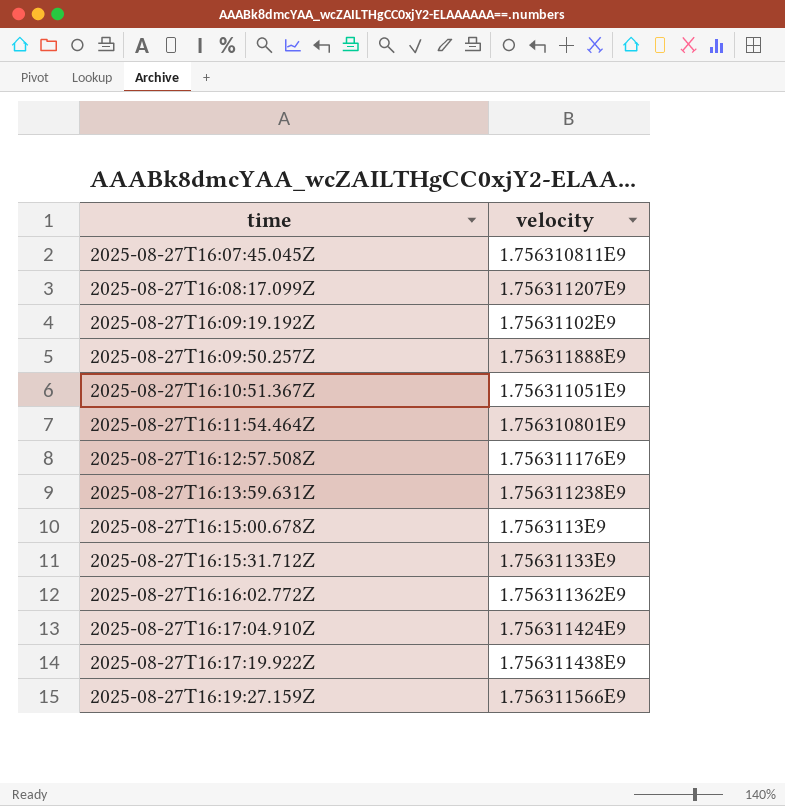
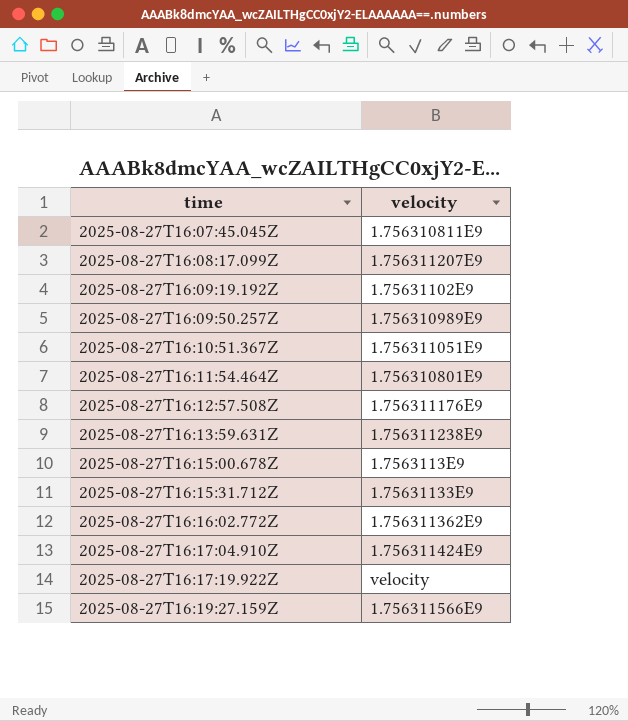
2025-08-27T16:09:50.257Z | velocity: 1.756311888E9 -> 1.756310989E9
2025-08-27T16:17:19.922Z | velocity: 1.756311438E9 -> velocity

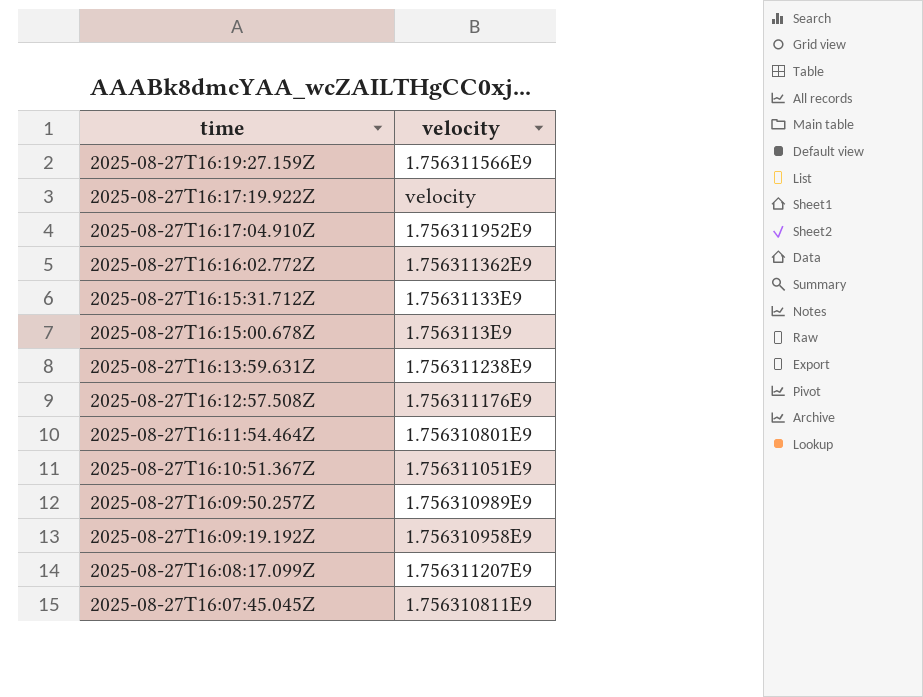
row order: time ascending -> time descending
2025-08-27T16:17:04.910Z | velocity: 1.756311424E9 -> 1.756311952E9
2025-08-27T16:09:19.192Z | velocity: 1.75631102E9 -> 1.756310958E9

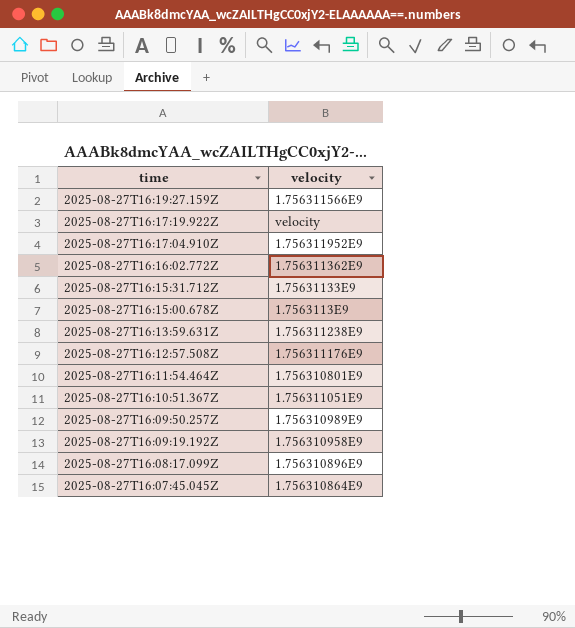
2025-08-27T16:08:17.099Z | velocity: 1.756311207E9 -> 1.756310896E9
2025-08-27T16:07:45.045Z | velocity: 1.756310811E9 -> 1.756310864E9

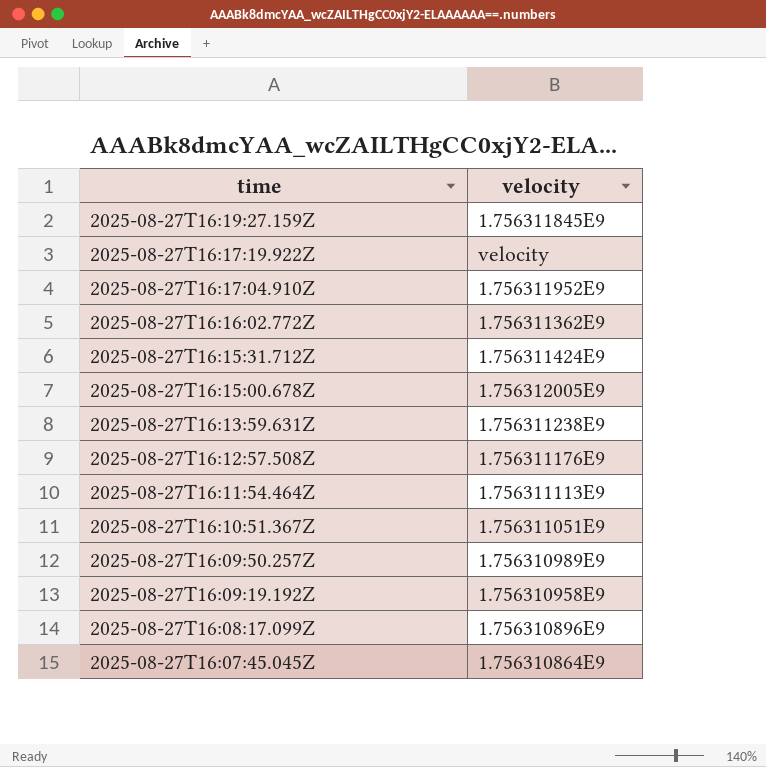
2025-08-27T16:19:27.159Z | velocity: 1.756311566E9 -> 1.756311845E9
2025-08-27T16:15:31.712Z | velocity: 1.75631133E9 -> 1.756311424E9
2025-08-27T16:15:00.678Z | velocity: 1.7563113E9 -> 1.756312005E9
2025-08-27T16:11:54.464Z | velocity: 1.756310801E9 -> 1.756311113E9

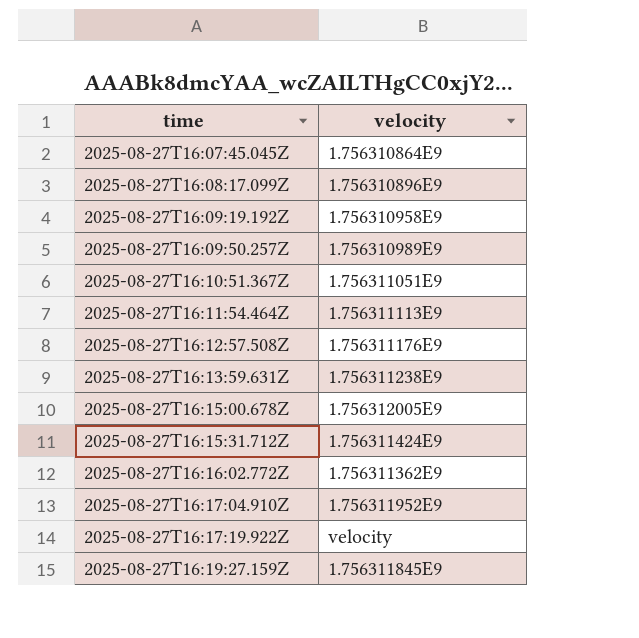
row order: time descending -> time ascending

